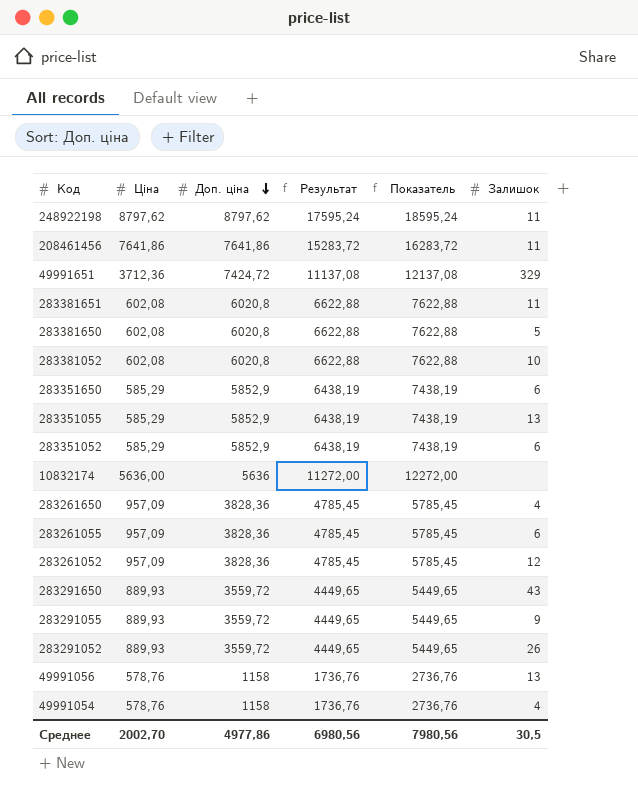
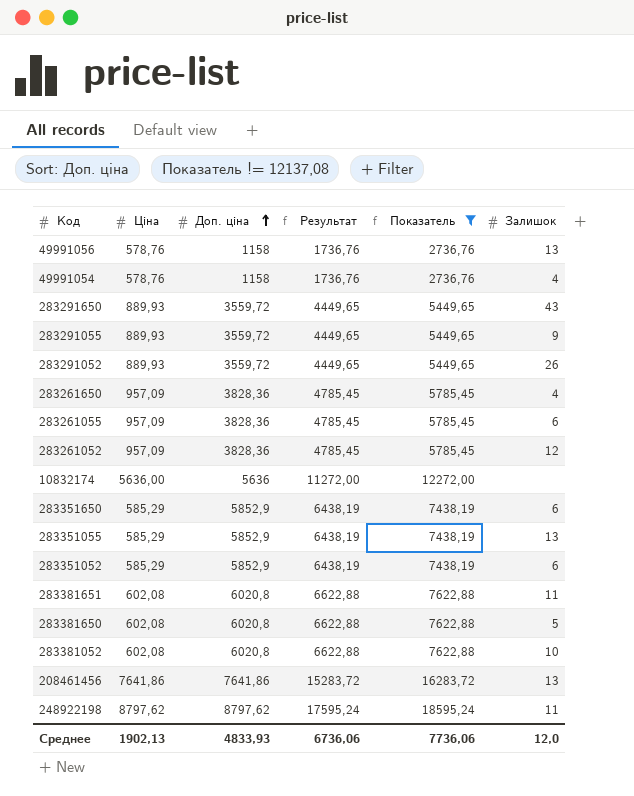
filter: none -> Показатель != 12137,08
row order: Доп. ціна descending -> Доп. ціна ascending
208461456 | Залишок: 11 -> 13
Среднее | Ціна: 2002,70 -> 1902,13
Среднее | Доп. ціна: 4977,86 -> 4833,93
Среднее | Результат: 6980,56 -> 6736,06
Среднее | Показатель: 7980,56 -> 7736,06
Среднее | Залишок: 30,5 -> 12,0

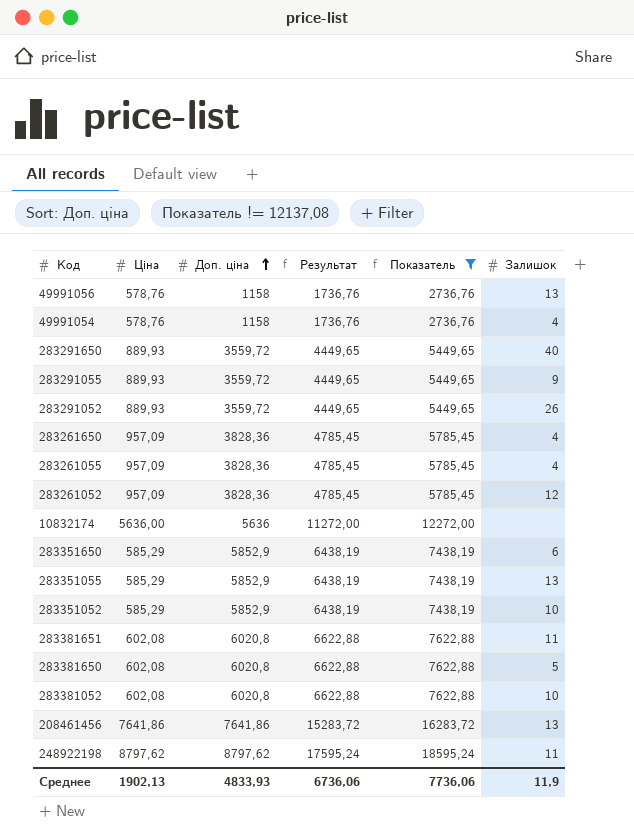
283291650 | Залишок: 43 -> 40
283261055 | Залишок: 6 -> 4
283351052 | Залишок: 6 -> 10
Среднее | Залишок: 12,0 -> 11,9

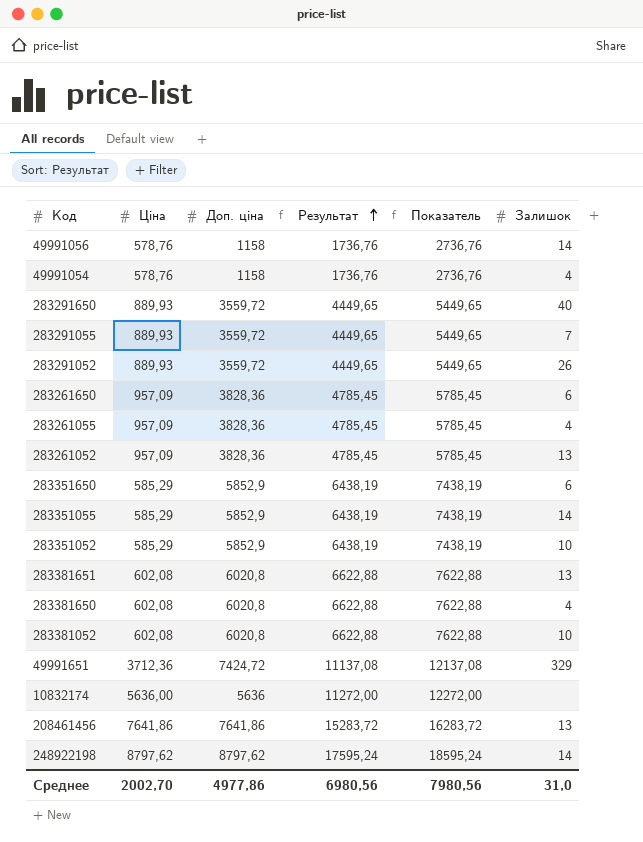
filter: Показатель != 12137,08 -> none
row order: Доп. ціна ascending -> Результат ascending
49991056 | Залишок: 13 -> 14
283291055 | Залишок: 9 -> 7
283261650 | Залишок: 4 -> 6
283261052 | Залишок: 12 -> 13
283351055 | Залишок: 13 -> 14
283381651 | Залишок: 11 -> 13
283381650 | Залишок: 5 -> 4
248922198 | Залишок: 11 -> 14
Среднее | Ціна: 1902,13 -> 2002,70
Среднее | Доп. ціна: 4833,93 -> 4977,86
Среднее | Результат: 6736,06 -> 6980,56
Среднее | Показатель: 7736,06 -> 7980,56
Среднее | Залишок: 11,9 -> 31,0

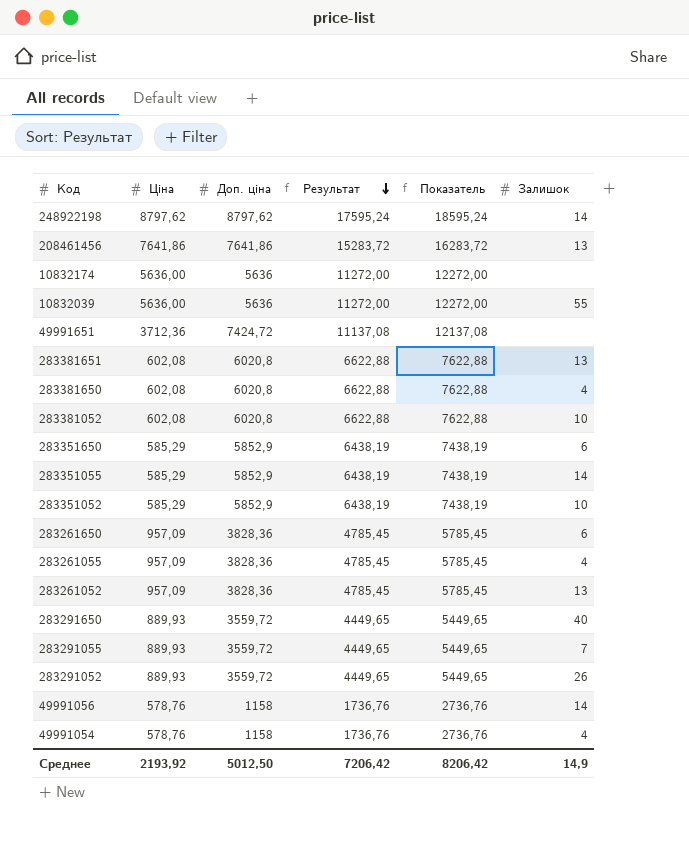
row order: Результат ascending -> Результат descending
row 10832039: none -> 5636,00 | 5636 | 11272,00 | 12272,00 | 55
49991651 | Залишок: 329 -> none
Среднее | Ціна: 2002,70 -> 2193,92
Среднее | Доп. ціна: 4977,86 -> 5012,50
Среднее | Результат: 6980,56 -> 7206,42
Среднее | Показатель: 7980,56 -> 8206,42
Среднее | Залишок: 31,0 -> 14,9

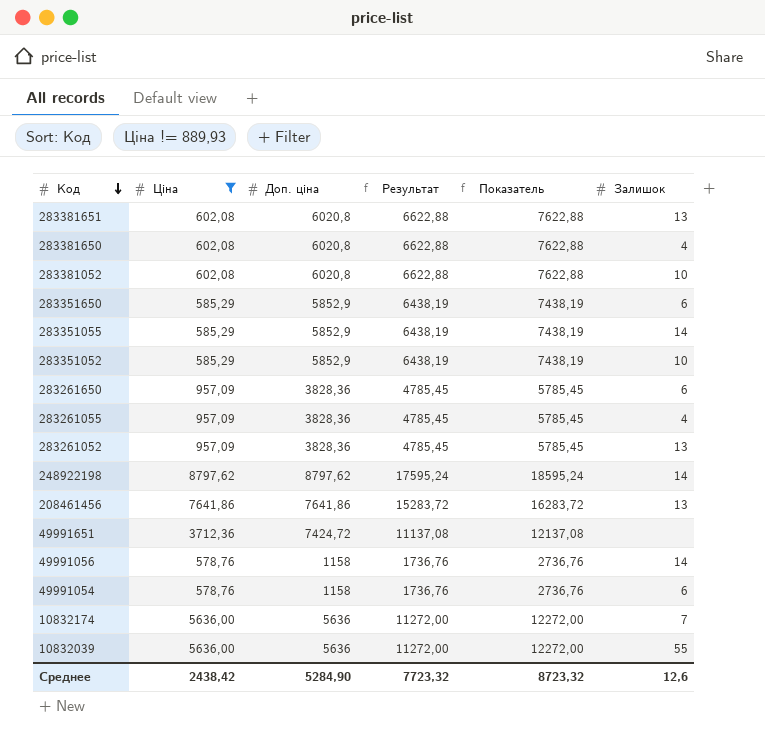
filter: none -> Ціна != 889,93
row order: Результат descending -> Код descending
49991054 | Залишок: 4 -> 6
10832174 | Залишок: none -> 7
Среднее | Ціна: 2193,92 -> 2438,42
Среднее | Доп. ціна: 5012,50 -> 5284,90
Среднее | Результат: 7206,42 -> 7723,32
Среднее | Показатель: 8206,42 -> 8723,32
Среднее | Залишок: 14,9 -> 12,6

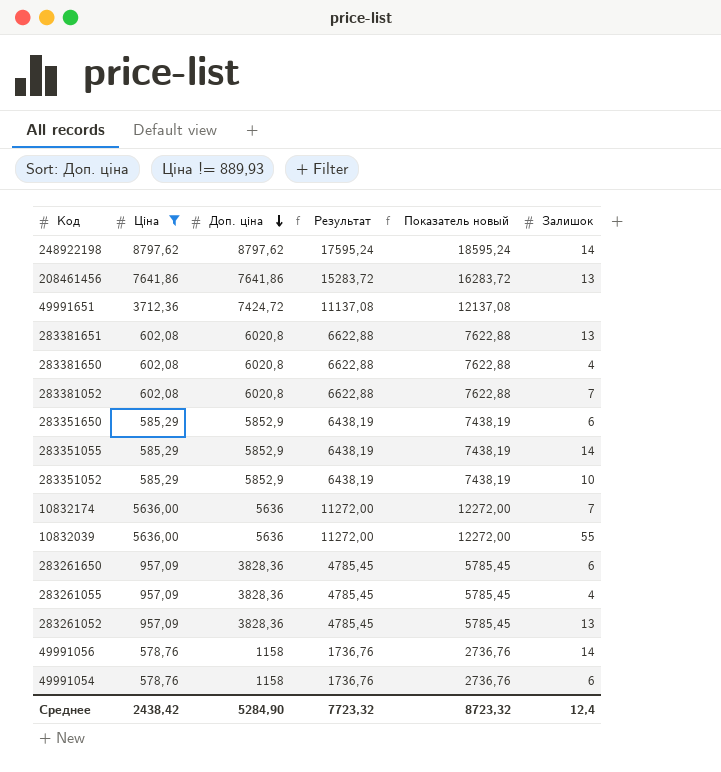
row order: Код descending -> Доп. ціна descending
column name: Показатель -> Показатель новый
283381052 | Залишок: 10 -> 7
Среднее | Залишок: 12,6 -> 12,4

